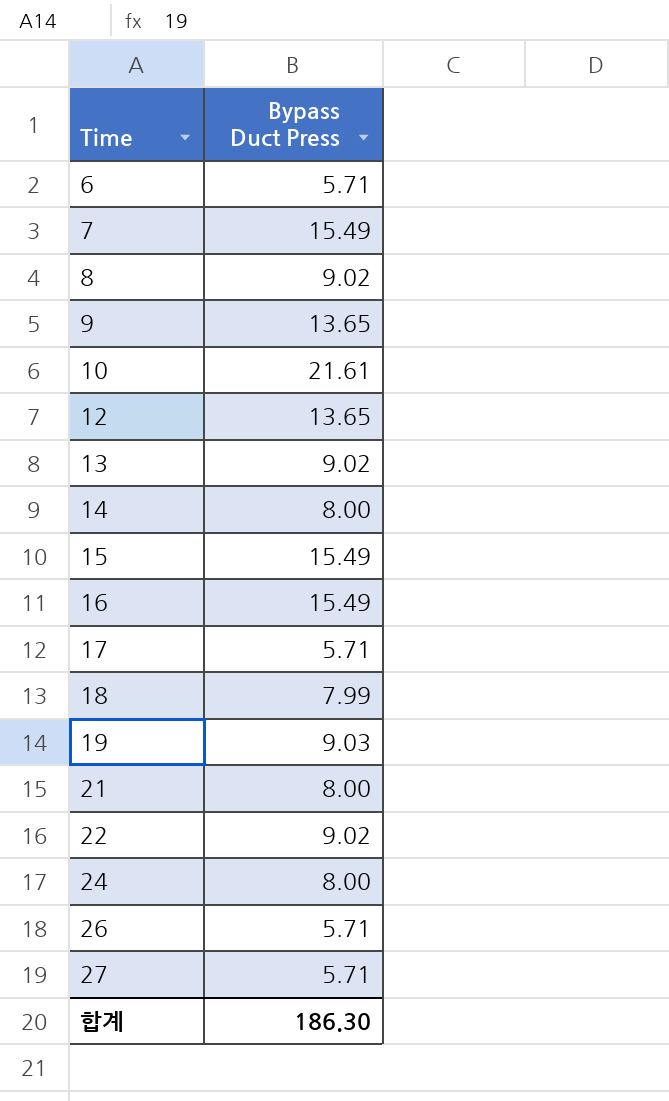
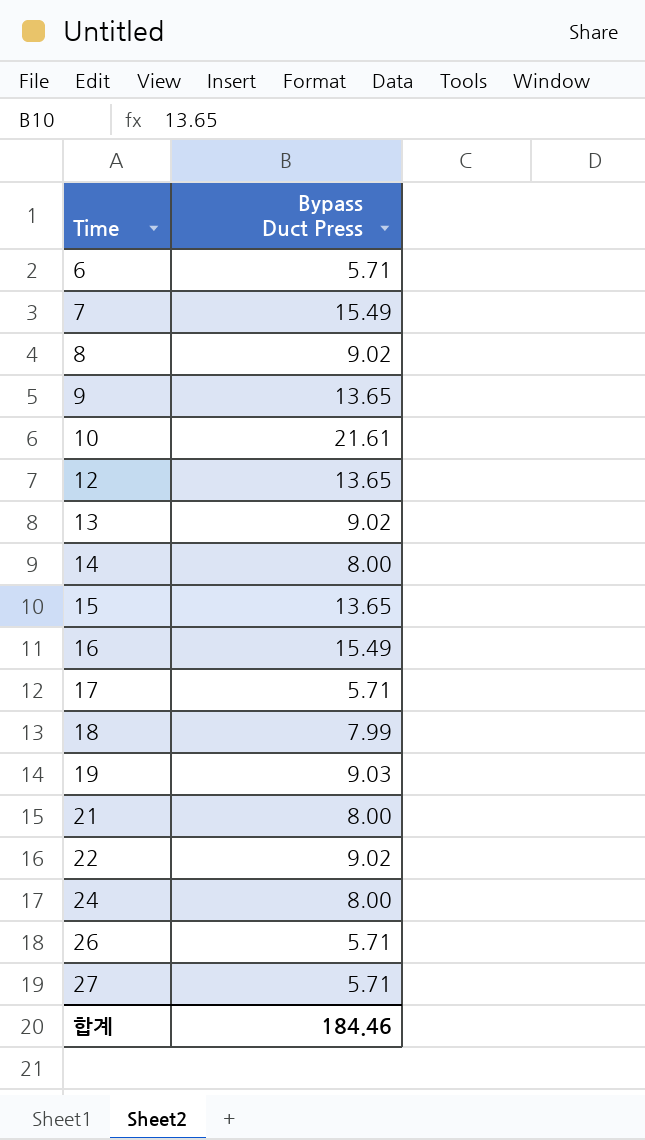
15 | Bypass Duct Press: 15.49 -> 13.65
합계 | Bypass Duct Press: 186.30 -> 184.46

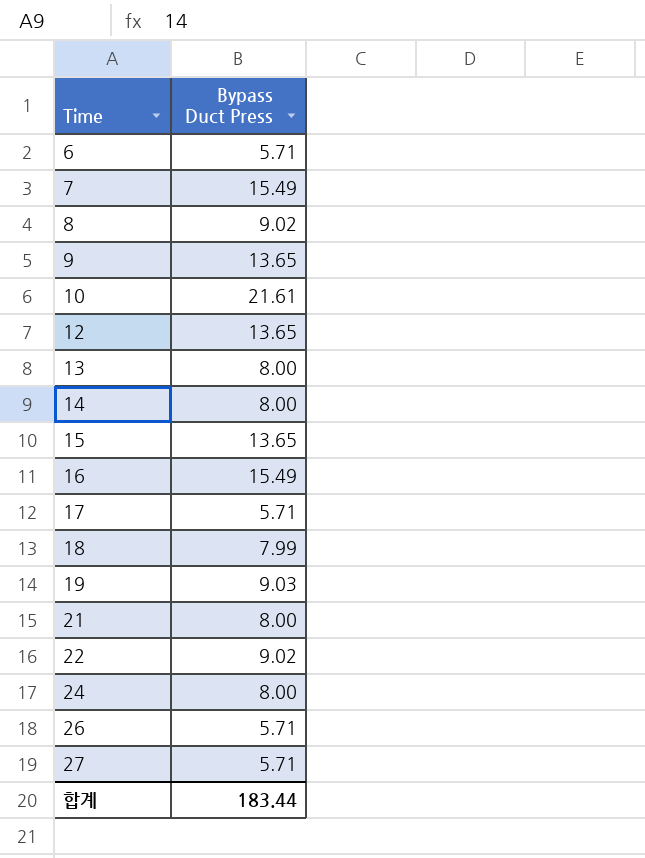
13 | Bypass Duct Press: 9.02 -> 8.00
합계 | Bypass Duct Press: 184.46 -> 183.44

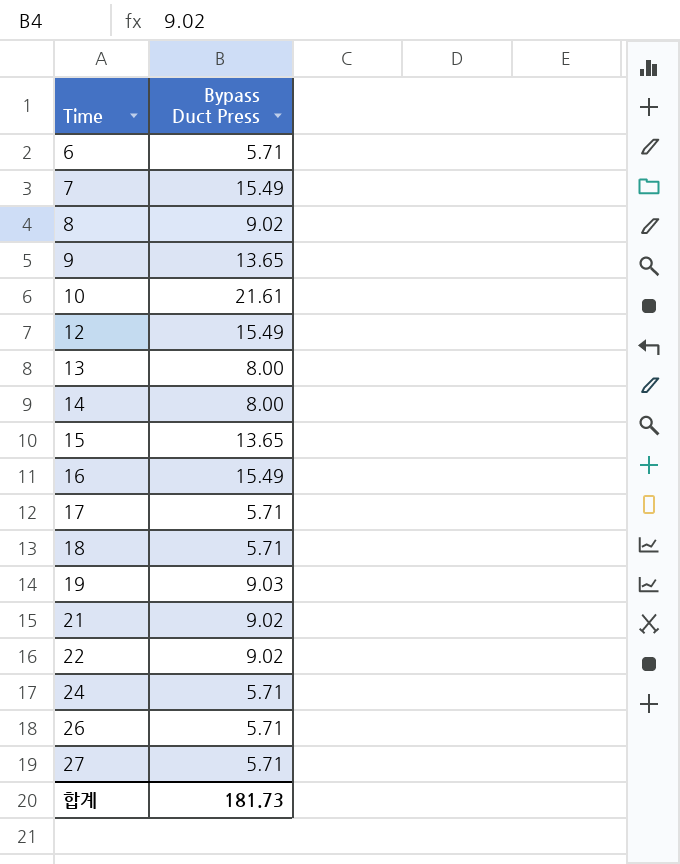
12 | Bypass Duct Press: 13.65 -> 15.49
18 | Bypass Duct Press: 7.99 -> 5.71
21 | Bypass Duct Press: 8.00 -> 9.02
24 | Bypass Duct Press: 8.00 -> 5.71
합계 | Bypass Duct Press: 183.44 -> 181.73

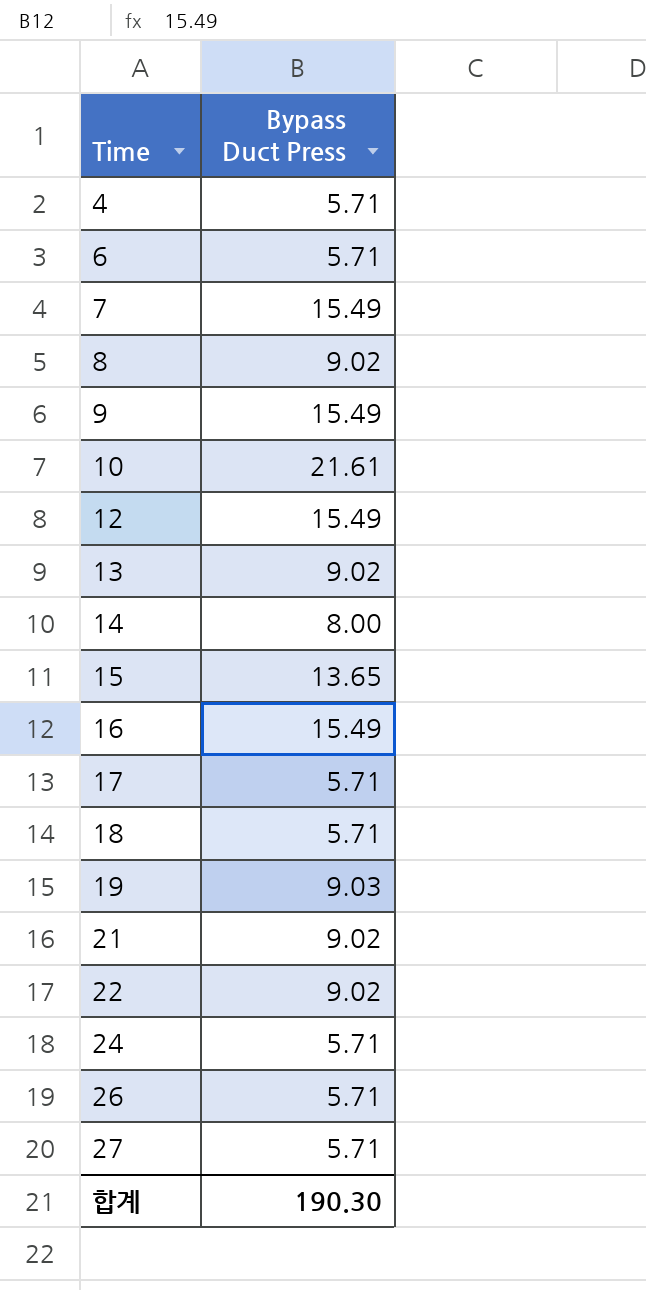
row 4: none -> 5.71
9 | Bypass Duct Press: 13.65 -> 15.49
13 | Bypass Duct Press: 8.00 -> 9.02
합계 | Bypass Duct Press: 181.73 -> 190.30

